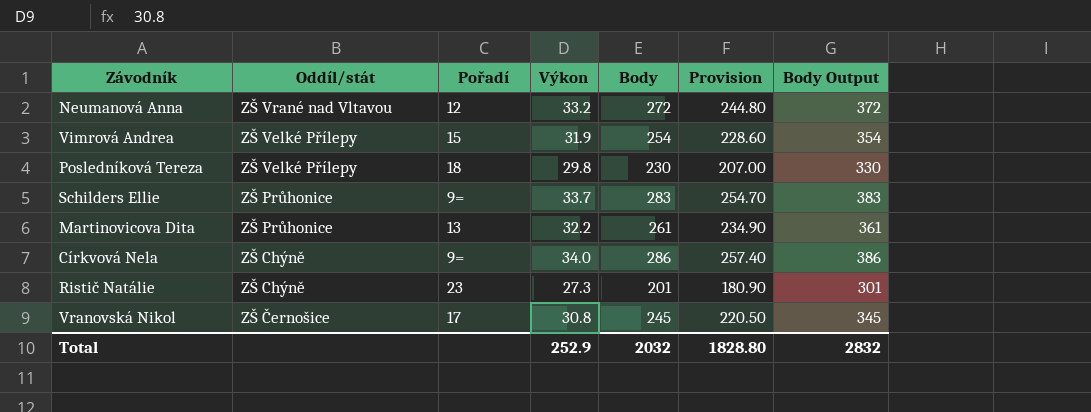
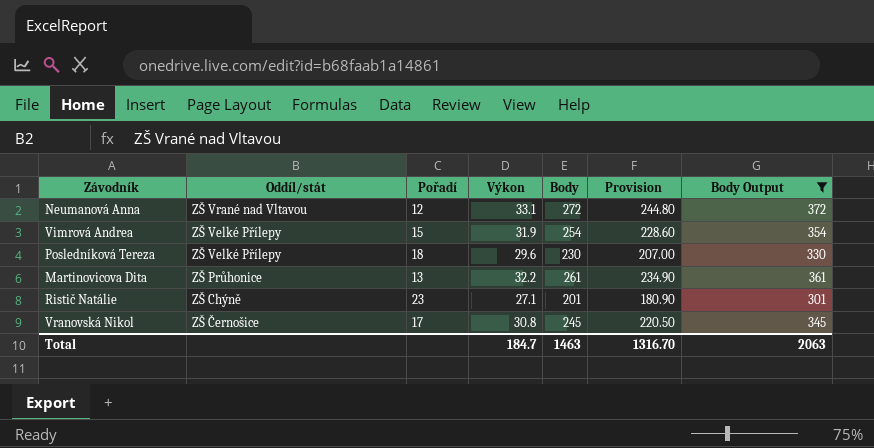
filter: none -> Body Output <= 372
Neumanová Anna | Výkon: 33.2 -> 33.1
Posledníková Tereza | Výkon: 29.8 -> 29.6
Ristič Natálie | Výkon: 27.3 -> 27.1
Total | Výkon: 252.9 -> 184.7
Total | Body: 2032 -> 1463
Total | Provision: 1828.80 -> 1316.70
Total | Body Output: 2832 -> 2063

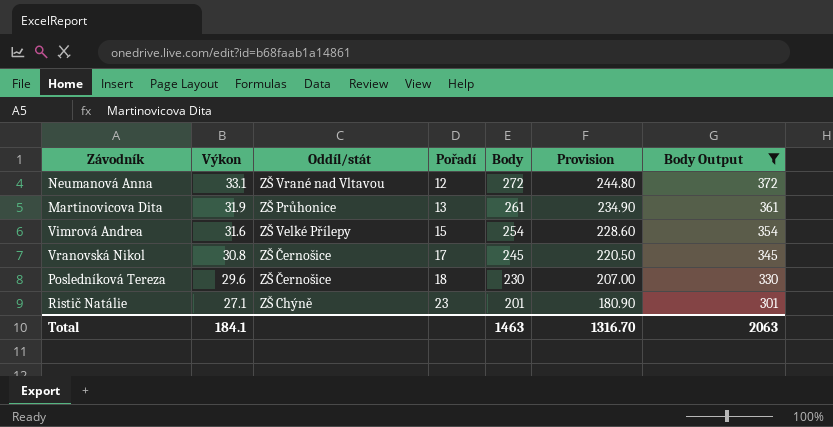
row order: Oddíl/stát descending -> Výkon descending
column Výkon | position: 4 -> 2
Martinovicova Dita | Výkon: 32.2 -> 31.9
Vimrová Andrea | Výkon: 31.9 -> 31.6
Posledníková Tereza | Oddíl/stát: ZŠ Velké Přílepy -> ZŠ Černošice
Total | Výkon: 184.7 -> 184.1

